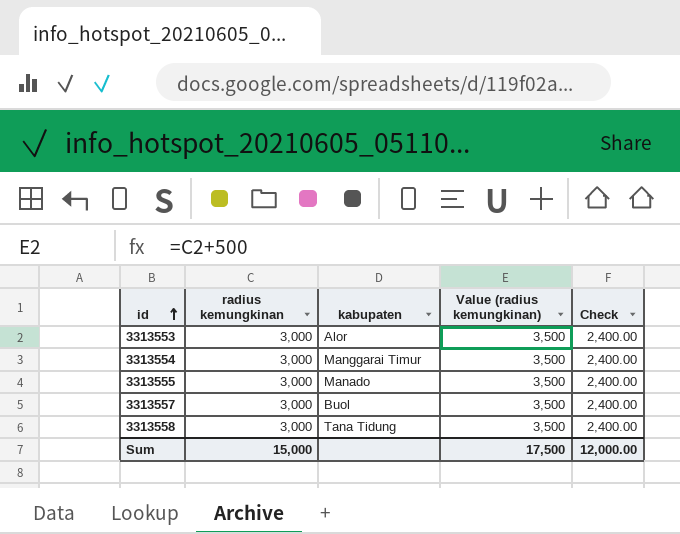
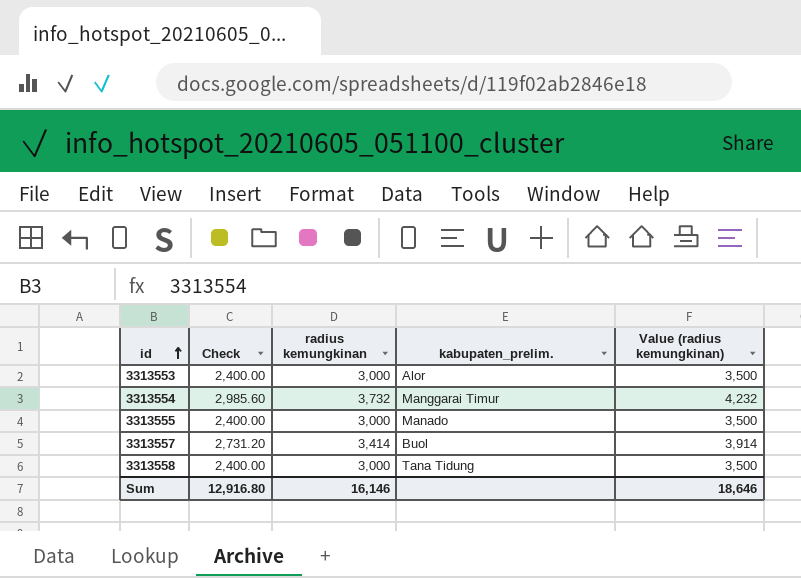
column Check | position: 5 -> 2
column name: kabupaten -> kabupaten_prelim.
3313554 | Check: 2,400.00 -> 2,985.60
3313554 | radius kemungkinan: 3,000 -> 3,732
3313554 | Value (radius kemungkinan): 3,500 -> 4,232
3313557 | Check: 2,400.00 -> 2,731.20
3313557 | radius kemungkinan: 3,000 -> 3,414
3313557 | Value (radius kemungkinan): 3,500 -> 3,914
Sum | Check: 12,000.00 -> 12,916.80
Sum | radius kemungkinan: 15,000 -> 16,146
Sum | Value (radius kemungkinan): 17,500 -> 18,646

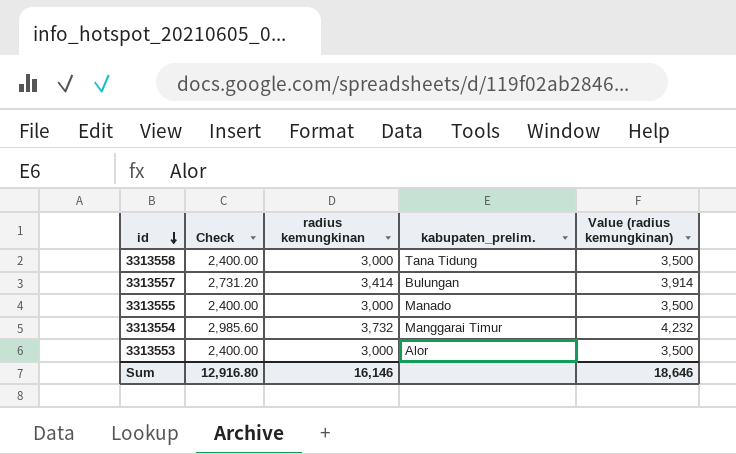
row order: id ascending -> id descending
3313557 | kabupaten_prelim.: Buol -> Bulungan

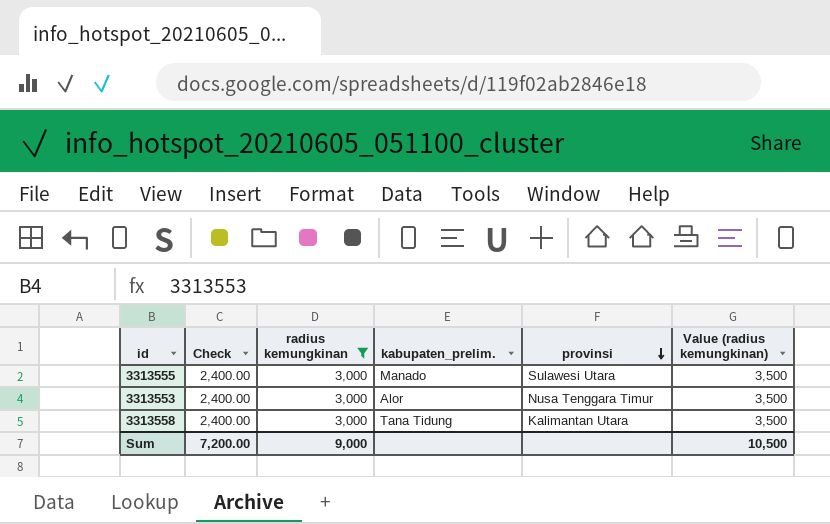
filter: none -> radius kemungkinan = 3,000
row order: id descending -> provinsi descending
column provinsi | position: none -> 5
Sum | Check: 12,916.80 -> 7,200.00
Sum | radius kemungkinan: 16,146 -> 9,000
Sum | Value (radius kemungkinan): 18,646 -> 10,500

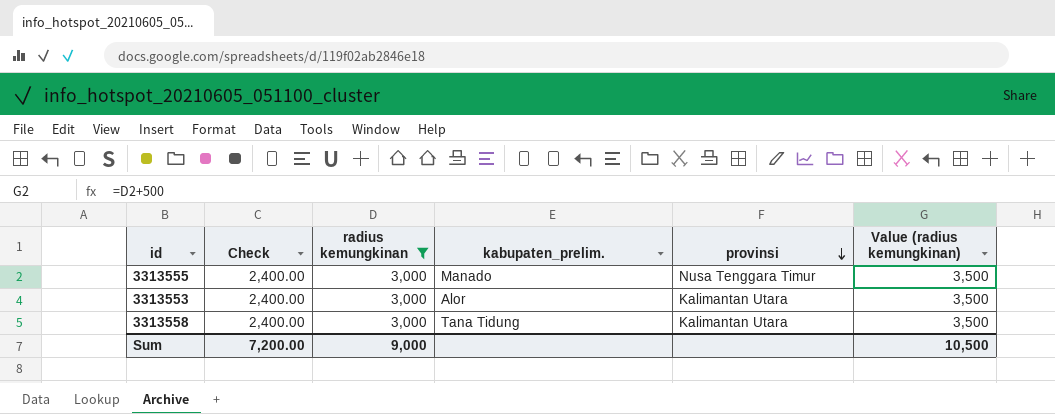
3313555 | provinsi: Sulawesi Utara -> Nusa Tenggara Timur
3313553 | provinsi: Nusa Tenggara Timur -> Kalimantan Utara

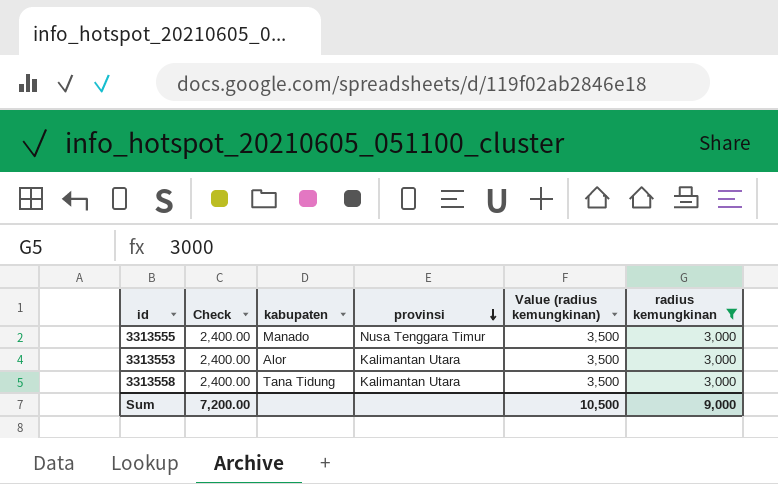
column name: kabupaten_prelim. -> kabupaten
column radius kemungkinan | position: 3 -> 6

